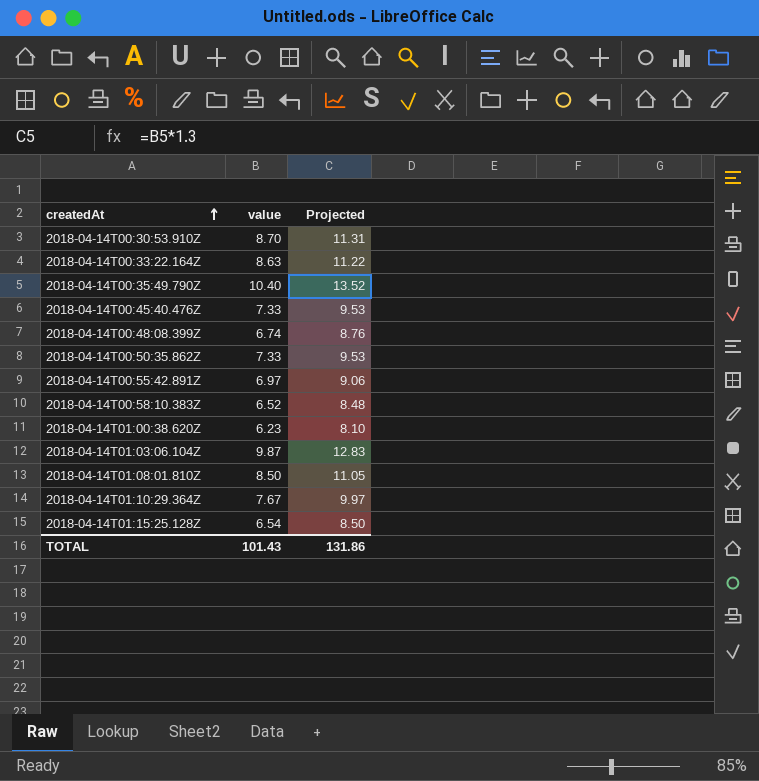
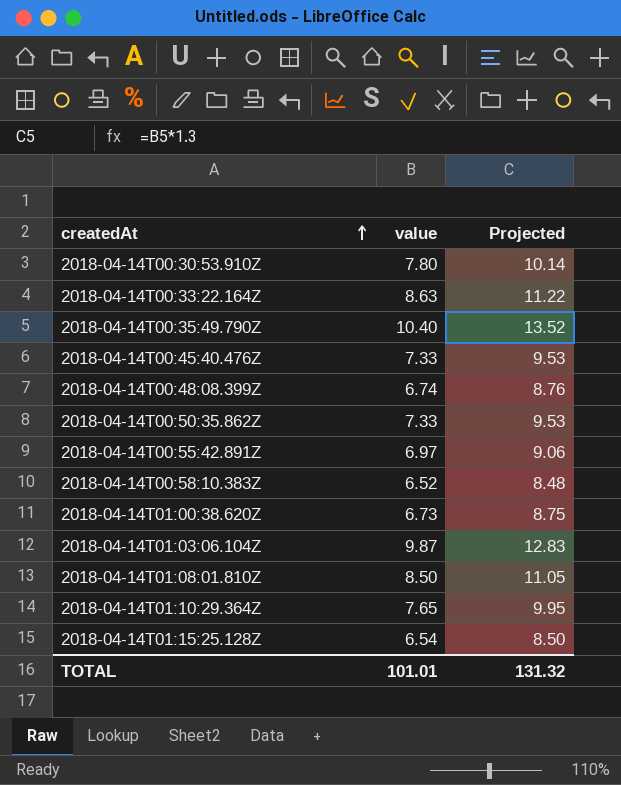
2018-04-14T00:30:53.910Z | value: 8.70 -> 7.80
2018-04-14T00:30:53.910Z | Projected: 11.31 -> 10.14
2018-04-14T01:00:38.620Z | value: 6.23 -> 6.73
2018-04-14T01:00:38.620Z | Projected: 8.10 -> 8.75
2018-04-14T01:10:29.364Z | value: 7.67 -> 7.65
2018-04-14T01:10:29.364Z | Projected: 9.97 -> 9.95
TOTAL | value: 101.43 -> 101.01
TOTAL | Projected: 131.86 -> 131.32

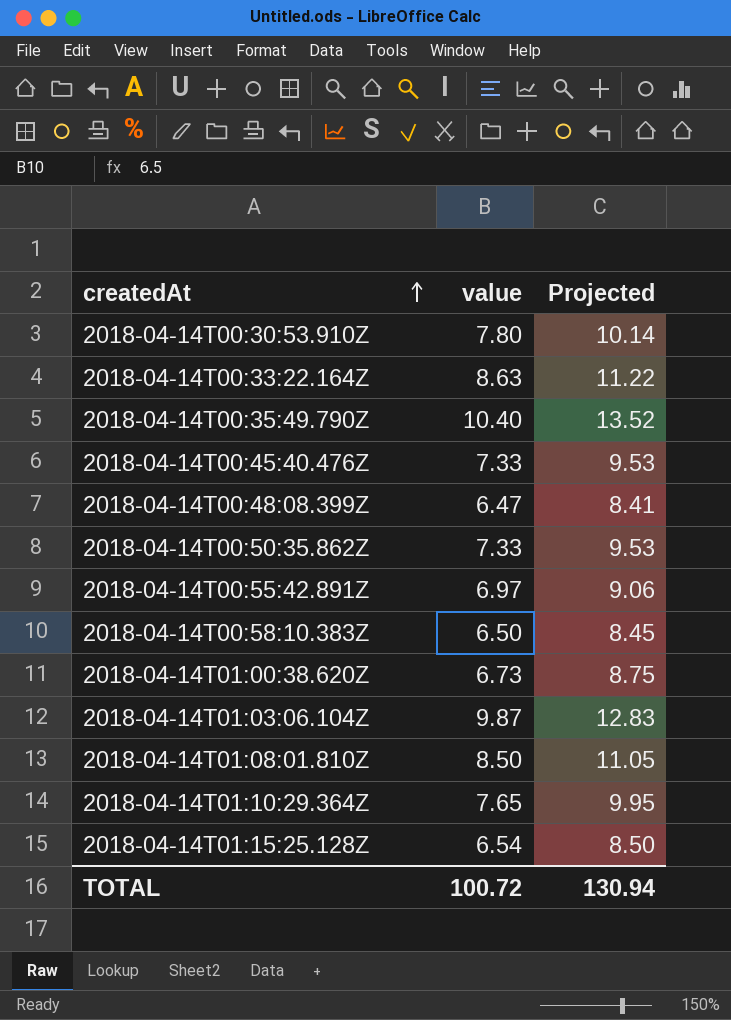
2018-04-14T00:48:08.399Z | value: 6.74 -> 6.47
2018-04-14T00:48:08.399Z | Projected: 8.76 -> 8.41
2018-04-14T00:58:10.383Z | value: 6.52 -> 6.50
2018-04-14T00:58:10.383Z | Projected: 8.48 -> 8.45
TOTAL | value: 101.01 -> 100.72
TOTAL | Projected: 131.32 -> 130.94

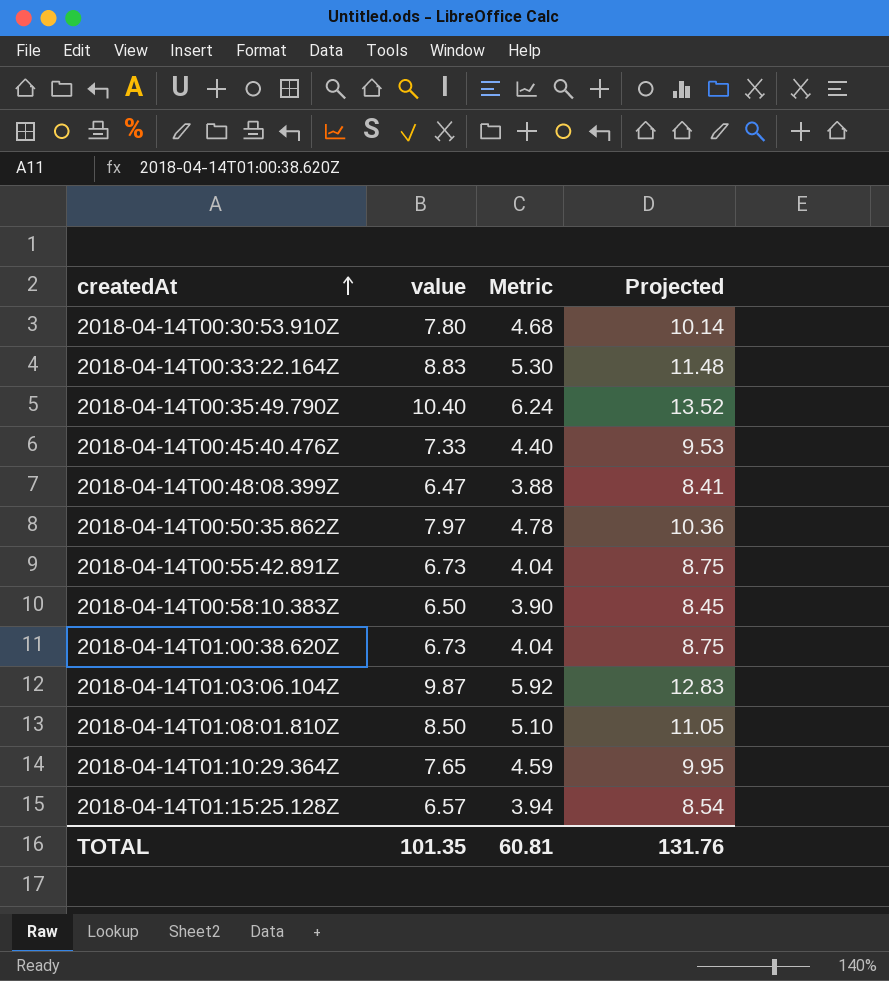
column Metric | formula: none -> [value] * 0.6
2018-04-14T00:33:22.164Z | value: 8.63 -> 8.83
2018-04-14T00:33:22.164Z | Projected: 11.22 -> 11.48
2018-04-14T00:50:35.862Z | value: 7.33 -> 7.97
2018-04-14T00:50:35.862Z | Projected: 9.53 -> 10.36
2018-04-14T00:55:42.891Z | value: 6.97 -> 6.73
2018-04-14T00:55:42.891Z | Projected: 9.06 -> 8.75
2018-04-14T01:15:25.128Z | value: 6.54 -> 6.57
2018-04-14T01:15:25.128Z | Projected: 8.50 -> 8.54
TOTAL | value: 100.72 -> 101.35
TOTAL | Projected: 130.94 -> 131.76

